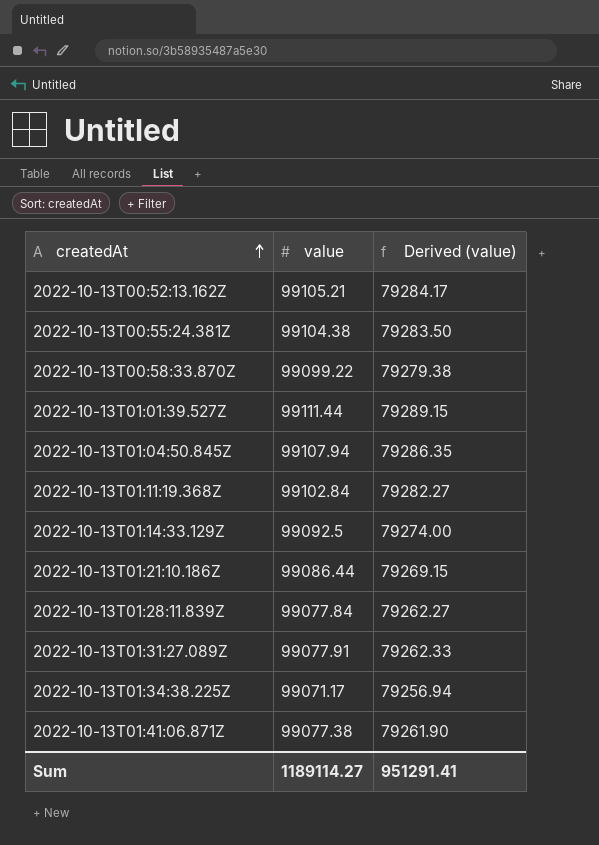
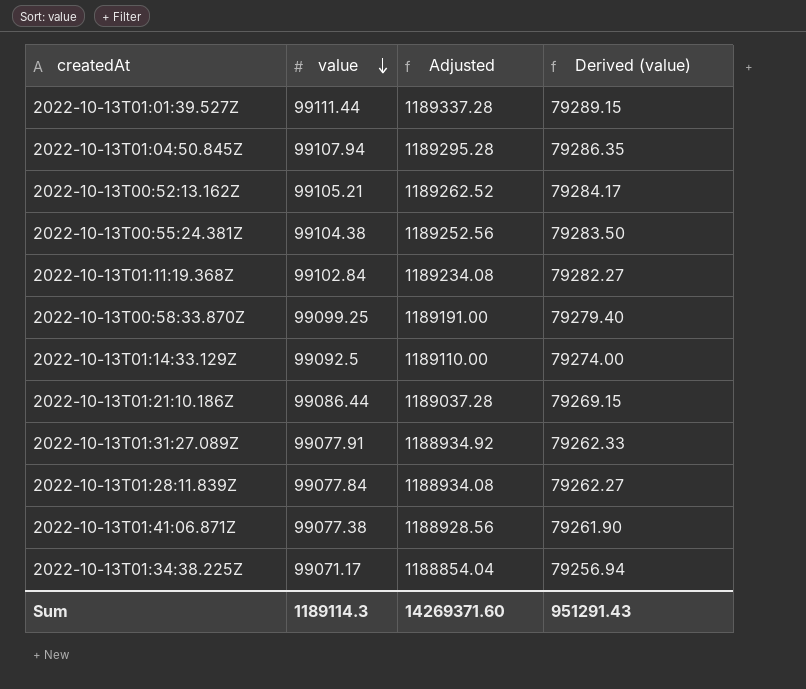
row order: createdAt ascending -> value descending
column Adjusted | formula: none -> [value] * 12
2022-10-13T00:58:33.870Z | value: 99099.22 -> 99099.25
2022-10-13T00:58:33.870Z | Derived (value): 79279.38 -> 79279.40
Sum | value: 1189114.27 -> 1189114.3
Sum | Derived (value): 951291.41 -> 951291.43

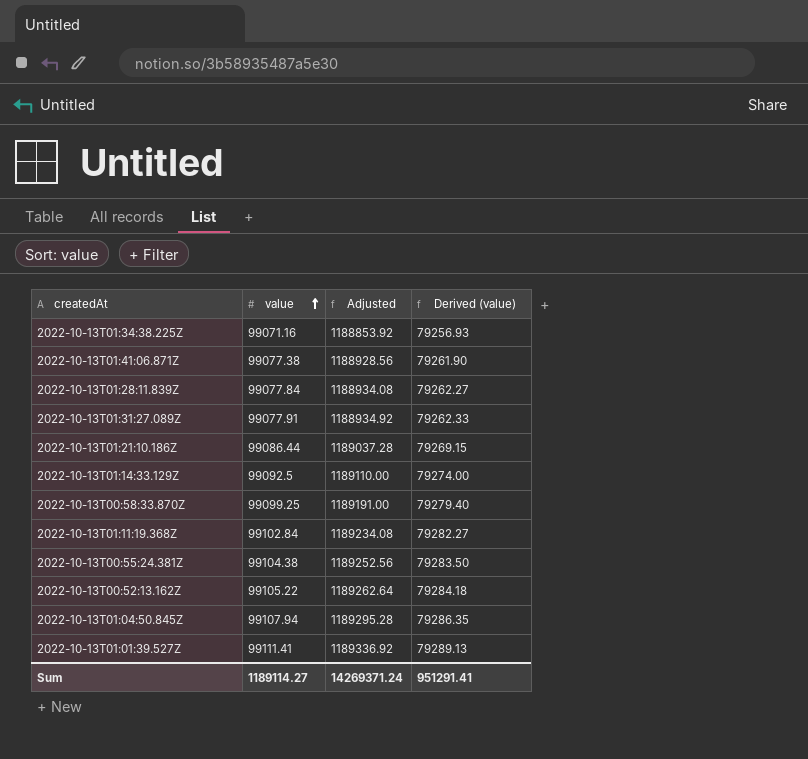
row order: value descending -> value ascending
2022-10-13T01:34:38.225Z | value: 99071.17 -> 99071.16
2022-10-13T01:34:38.225Z | Adjusted: 1188854.04 -> 1188853.92
2022-10-13T01:34:38.225Z | Derived (value): 79256.94 -> 79256.93
2022-10-13T00:52:13.162Z | value: 99105.21 -> 99105.22
2022-10-13T00:52:13.162Z | Adjusted: 1189262.52 -> 1189262.64
2022-10-13T00:52:13.162Z | Derived (value): 79284.17 -> 79284.18
2022-10-13T01:01:39.527Z | value: 99111.44 -> 99111.41
2022-10-13T01:01:39.527Z | Adjusted: 1189337.28 -> 1189336.92
2022-10-13T01:01:39.527Z | Derived (value): 79289.15 -> 79289.13
Sum | value: 1189114.3 -> 1189114.27
Sum | Adjusted: 14269371.60 -> 14269371.24
Sum | Derived (value): 951291.43 -> 951291.41

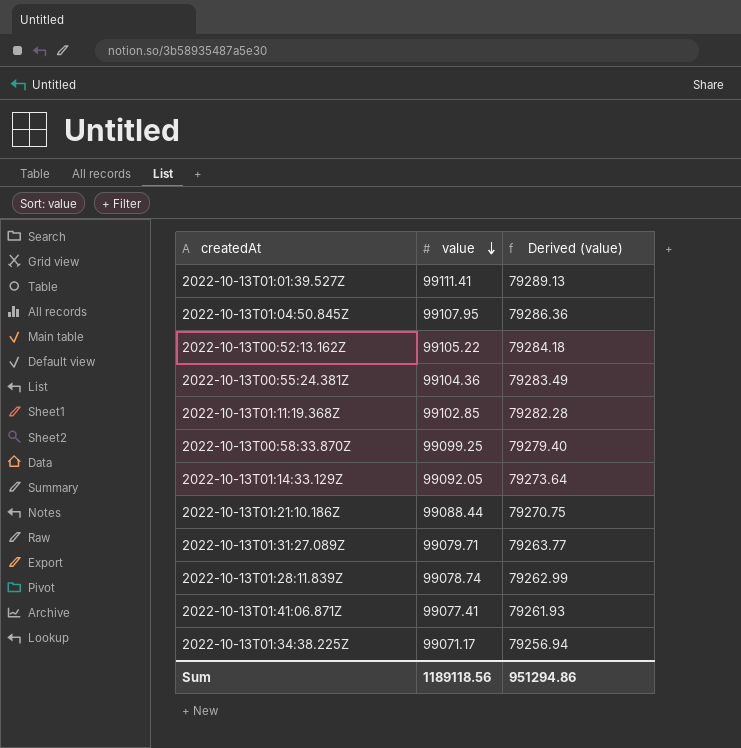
row order: value ascending -> value descending
column Adjusted | formula: [value] * 12 -> none
2022-10-13T01:04:50.845Z | value: 99107.94 -> 99107.95
2022-10-13T01:04:50.845Z | Derived (value): 79286.35 -> 79286.36
2022-10-13T00:55:24.381Z | value: 99104.38 -> 99104.36
2022-10-13T00:55:24.381Z | Derived (value): 79283.50 -> 79283.49
2022-10-13T01:11:19.368Z | value: 99102.84 -> 99102.85
2022-10-13T01:11:19.368Z | Derived (value): 79282.27 -> 79282.28
2022-10-13T01:14:33.129Z | value: 99092.5 -> 99092.05
2022-10-13T01:14:33.129Z | Derived (value): 79274.00 -> 79273.64
2022-10-13T01:21:10.186Z | value: 99086.44 -> 99088.44
2022-10-13T01:21:10.186Z | Derived (value): 79269.15 -> 79270.75
2022-10-13T01:31:27.089Z | value: 99077.91 -> 99079.71
2022-10-13T01:31:27.089Z | Derived (value): 79262.33 -> 79263.77
2022-10-13T01:28:11.839Z | value: 99077.84 -> 99078.74
2022-10-13T01:28:11.839Z | Derived (value): 79262.27 -> 79262.99
2022-10-13T01:41:06.871Z | value: 99077.38 -> 99077.41
2022-10-13T01:41:06.871Z | Derived (value): 79261.90 -> 79261.93
2022-10-13T01:34:38.225Z | value: 99071.16 -> 99071.17
2022-10-13T01:34:38.225Z | Derived (value): 79256.93 -> 79256.94
Sum | value: 1189114.27 -> 1189118.56
Sum | Derived (value): 951291.41 -> 951294.86

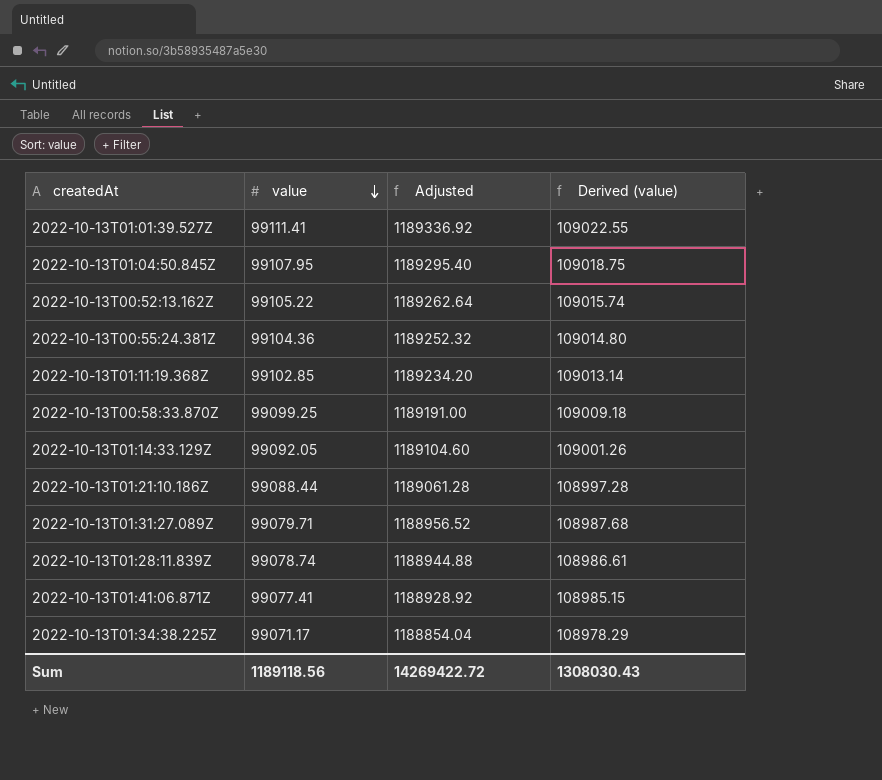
column Adjusted | formula: none -> [value] * 12
column Derived (value) | formula: [value] * 0.8 -> [value] * 1.1
Sum | Derived (value): 951294.86 -> 1308030.43

